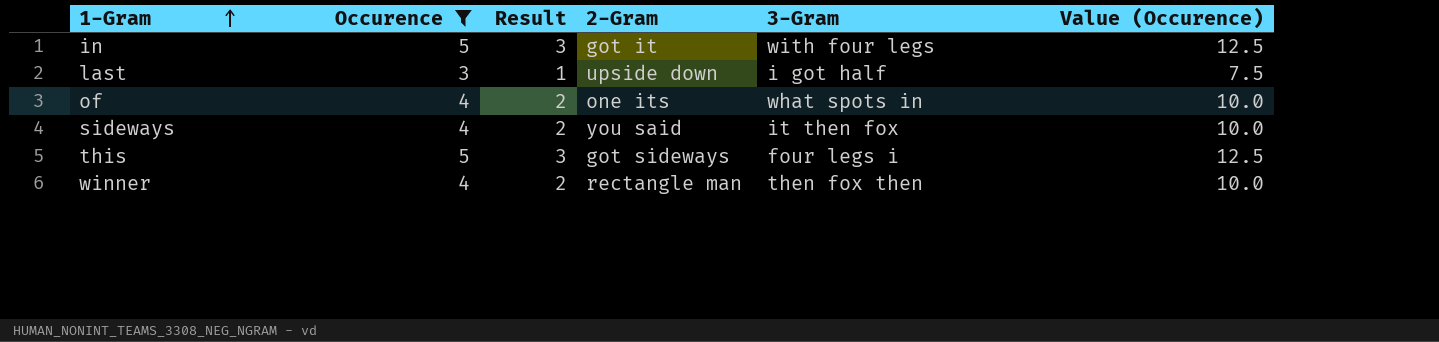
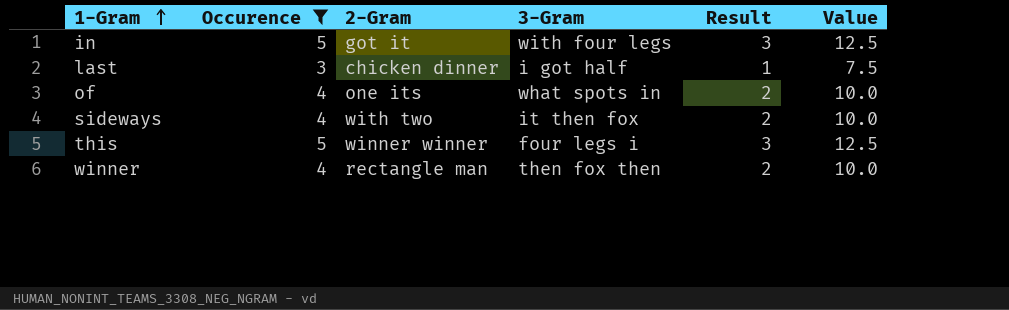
column Result | position: 3 -> 5
column name: Value (Occurence) -> Value
last | 2-Gram: upside down -> chicken dinner
sideways | 2-Gram: you said -> with two
this | 2-Gram: got sideways -> winner winner

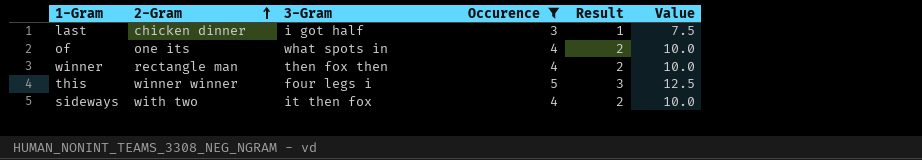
row order: 1-Gram ascending -> 2-Gram ascending
column Occurence | position: 2 -> 4
row in: 5 | got it | with four legs | 3 | 12.5 -> none

